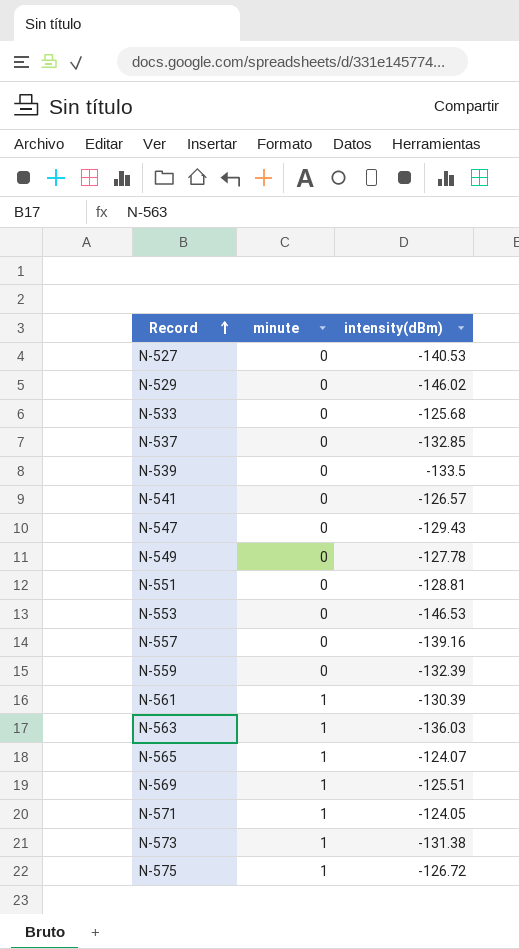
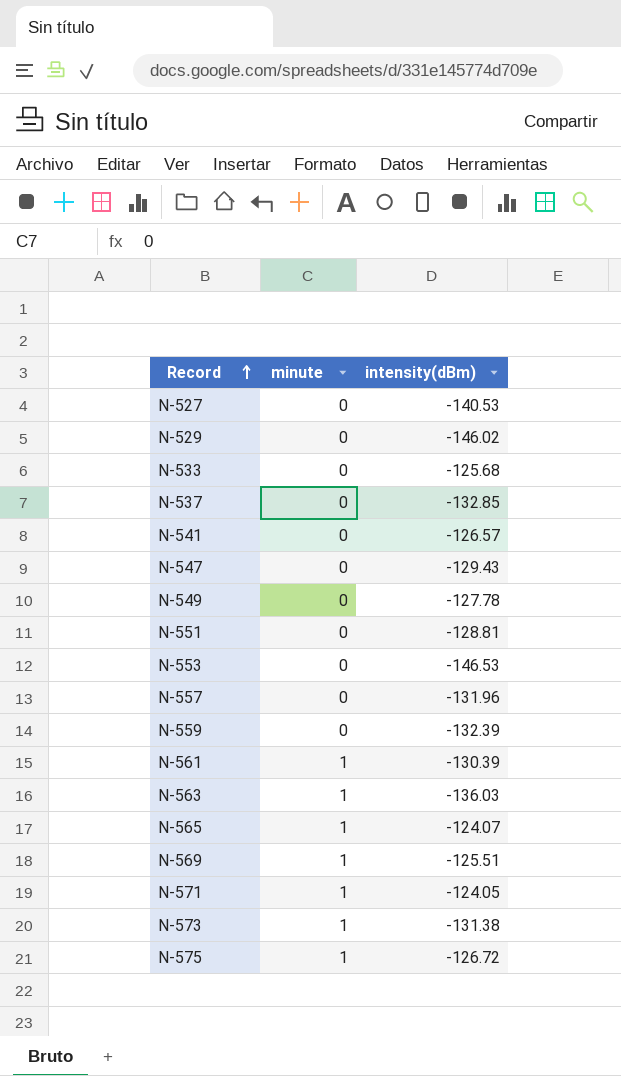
row N-539: 0 | -133.5 -> none
N-557 | intensity(dBm): -139.16 -> -131.96

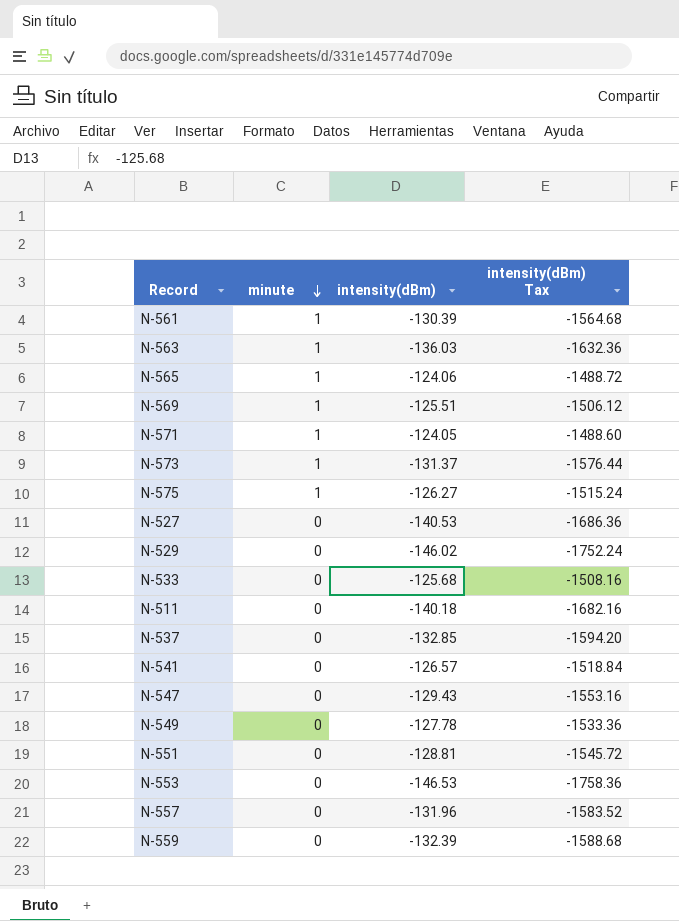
row order: Record ascending -> minute descending
column intensity(dBm) Tax | formula: none -> [intensity(dBm)] * 12
N-565 | intensity(dBm): -124.07 -> -124.06
N-573 | intensity(dBm): -131.38 -> -131.37
N-575 | intensity(dBm): -126.72 -> -126.27
row N-511: none -> 0 | -140.18 | -1682.16

